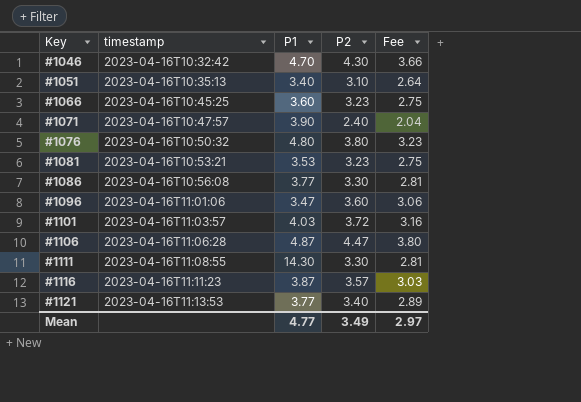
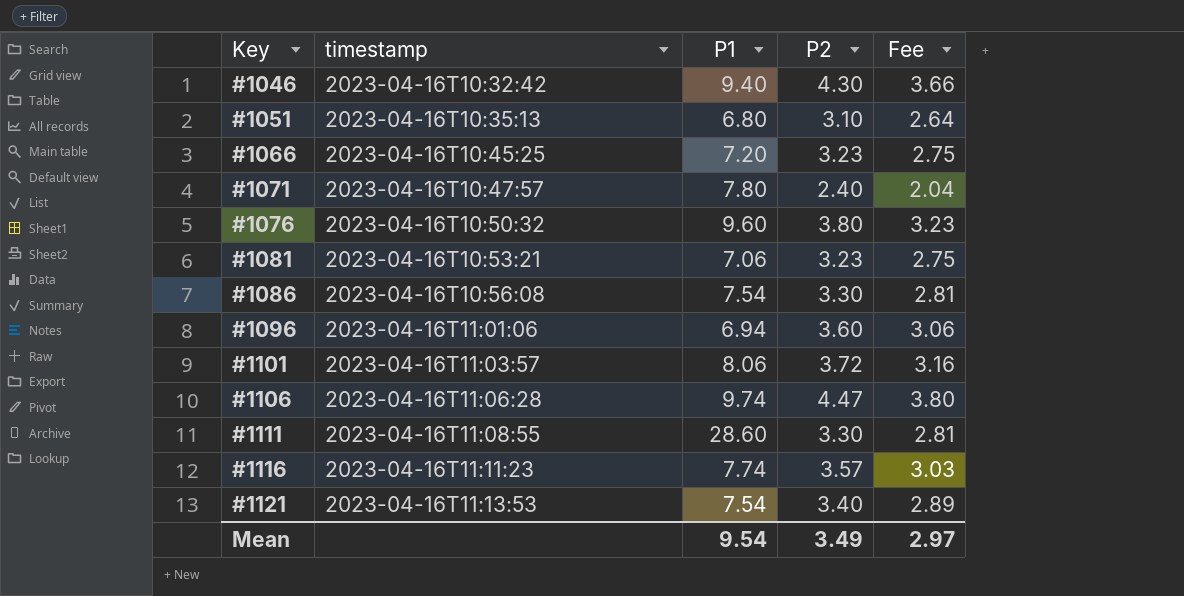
#1046 | P1: 4.70 -> 9.40
#1051 | P1: 3.40 -> 6.80
#1066 | P1: 3.60 -> 7.20
#1071 | P1: 3.90 -> 7.80
#1076 | P1: 4.80 -> 9.60
#1081 | P1: 3.53 -> 7.06
#1086 | P1: 3.77 -> 7.54
#1096 | P1: 3.47 -> 6.94
#1101 | P1: 4.03 -> 8.06
#1106 | P1: 4.87 -> 9.74
#1111 | P1: 14.30 -> 28.60
#1116 | P1: 3.87 -> 7.74
#1121 | P1: 3.77 -> 7.54
Mean | P1: 4.77 -> 9.54

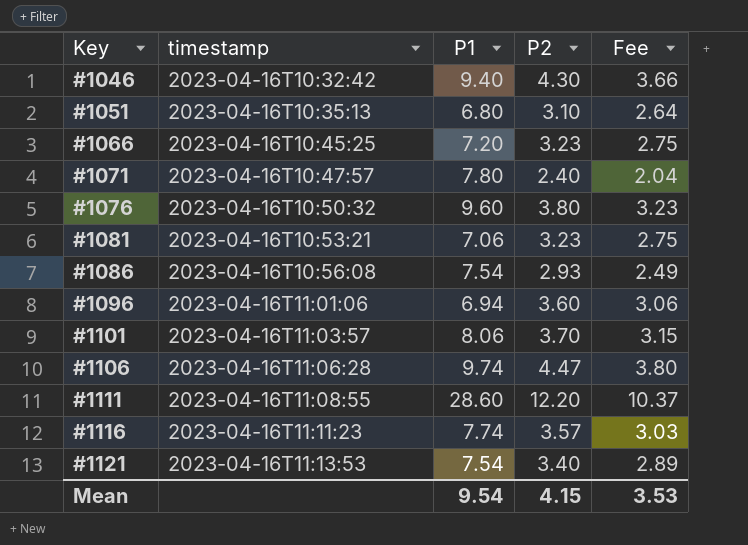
#1086 | P2: 3.30 -> 2.93
#1086 | Fee: 2.81 -> 2.49
#1101 | P2: 3.72 -> 3.70
#1101 | Fee: 3.16 -> 3.15
#1111 | P2: 3.30 -> 12.20
#1111 | Fee: 2.81 -> 10.37
Mean | P2: 3.49 -> 4.15
Mean | Fee: 2.97 -> 3.53

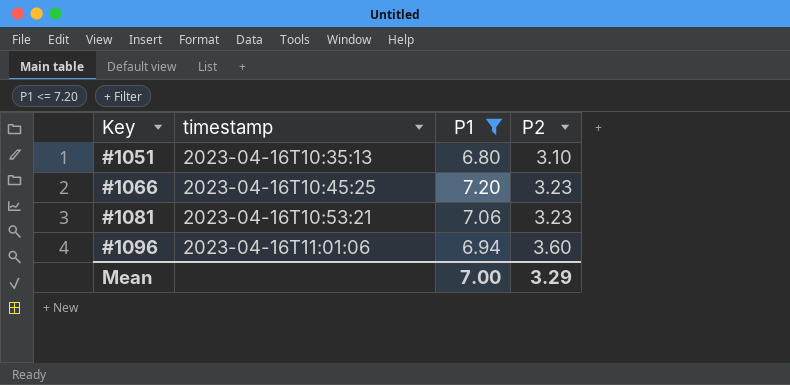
filter: none -> P1 <= 7.20
column Fee | formula: [P2] * 0.85 -> none
Mean | P1: 9.54 -> 7.00
Mean | P2: 4.15 -> 3.29

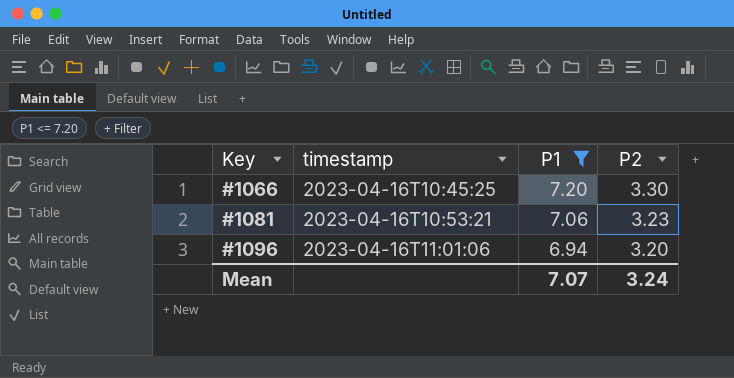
row #1051: 2023-04-16T10:35:13 | 6.80 | 3.10 -> none
#1066 | P2: 3.23 -> 3.30
#1096 | P2: 3.60 -> 3.20
Mean | P1: 7.00 -> 7.07
Mean | P2: 3.29 -> 3.24

